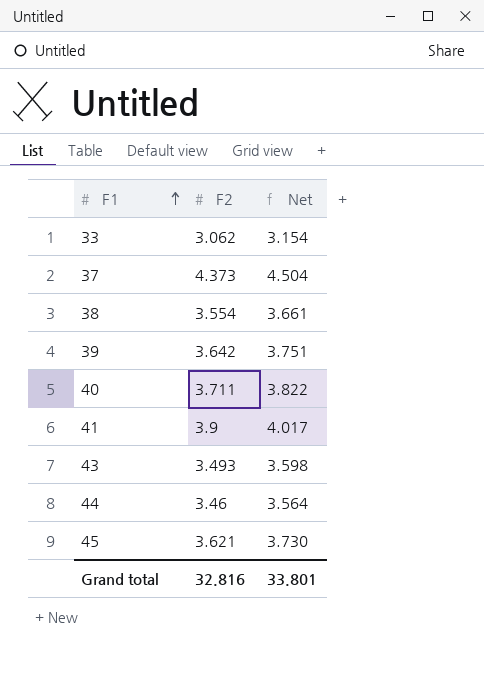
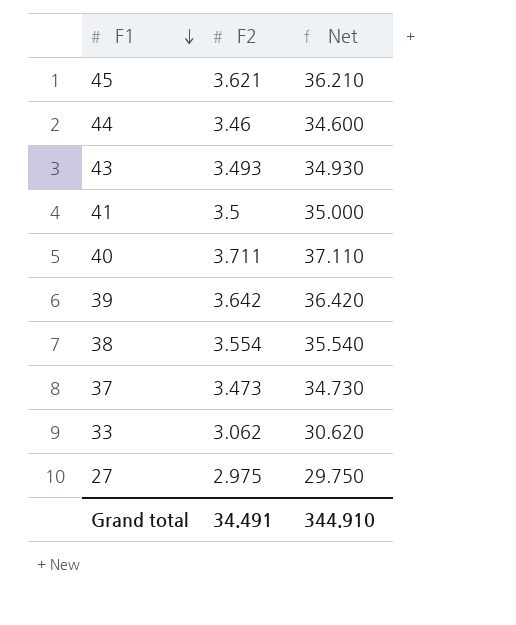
row order: F1 ascending -> F1 descending
column Net | formula: [F2] * 1.03 -> [F2] * 10
41 | F2: 3.9 -> 3.5
37 | F2: 4.373 -> 3.473
row 27: none -> 2.975 | 29.750
Grand total | F2: 32.816 -> 34.491
Grand total | Net: 33.801 -> 344.910

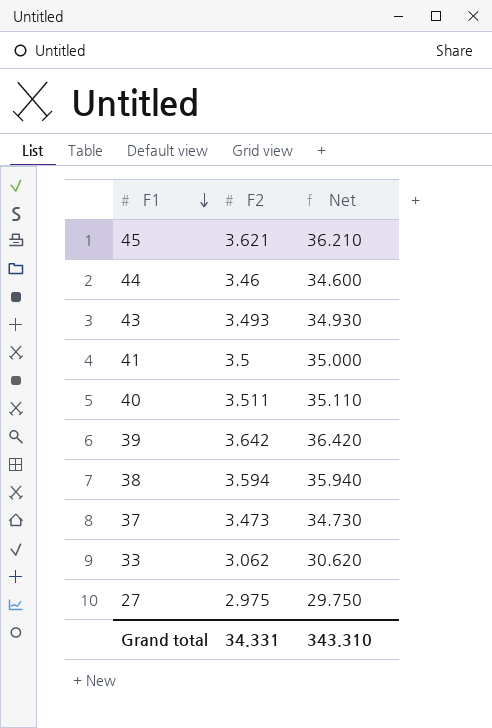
40 | F2: 3.711 -> 3.511
40 | Net: 37.110 -> 35.110
38 | F2: 3.554 -> 3.594
38 | Net: 35.540 -> 35.940
Grand total | F2: 34.491 -> 34.331
Grand total | Net: 344.910 -> 343.310

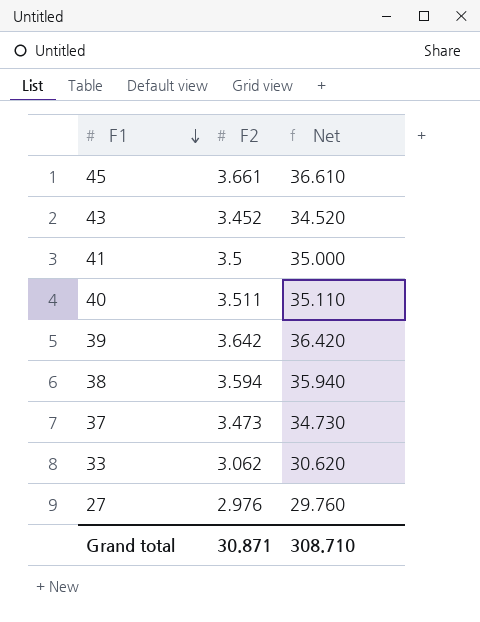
row 44: 3.46 | 34.600 -> none
45 | F2: 3.621 -> 3.661
45 | Net: 36.210 -> 36.610
43 | F2: 3.493 -> 3.452
43 | Net: 34.930 -> 34.520
27 | F2: 2.975 -> 2.976
27 | Net: 29.750 -> 29.760
Grand total | F2: 34.331 -> 30.871
Grand total | Net: 343.310 -> 308.710

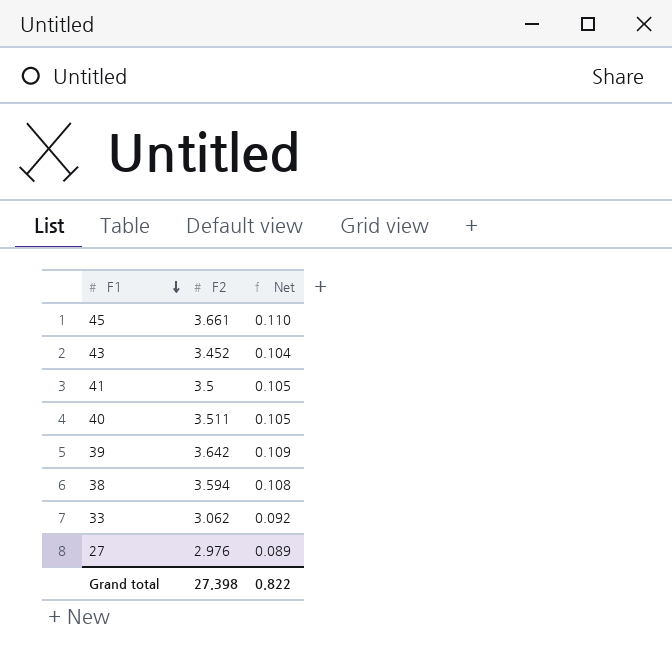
column Net | formula: [F2] * 10 -> [F2] * 0.03
row 37: 3.473 | 34.730 -> none
Grand total | F2: 30.871 -> 27.398
Grand total | Net: 308.710 -> 0.822

